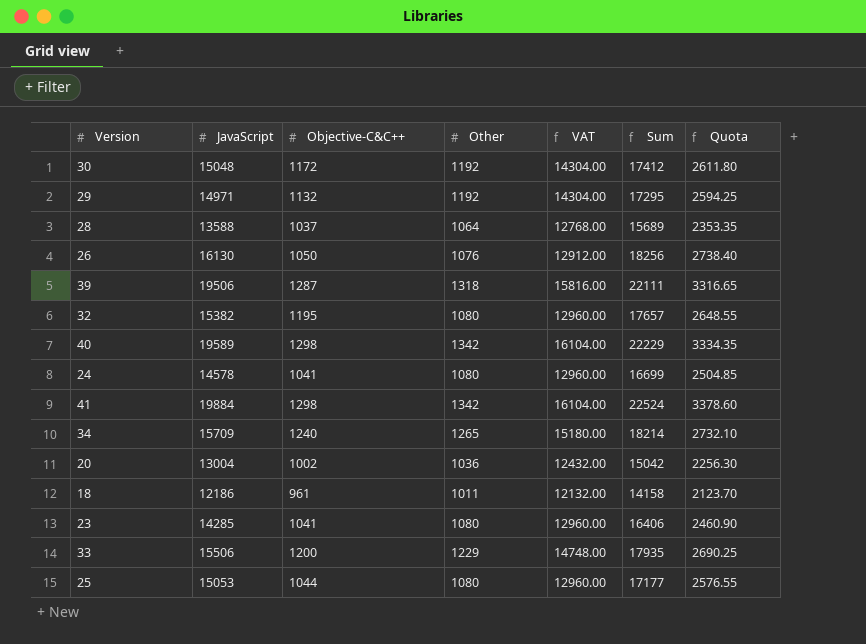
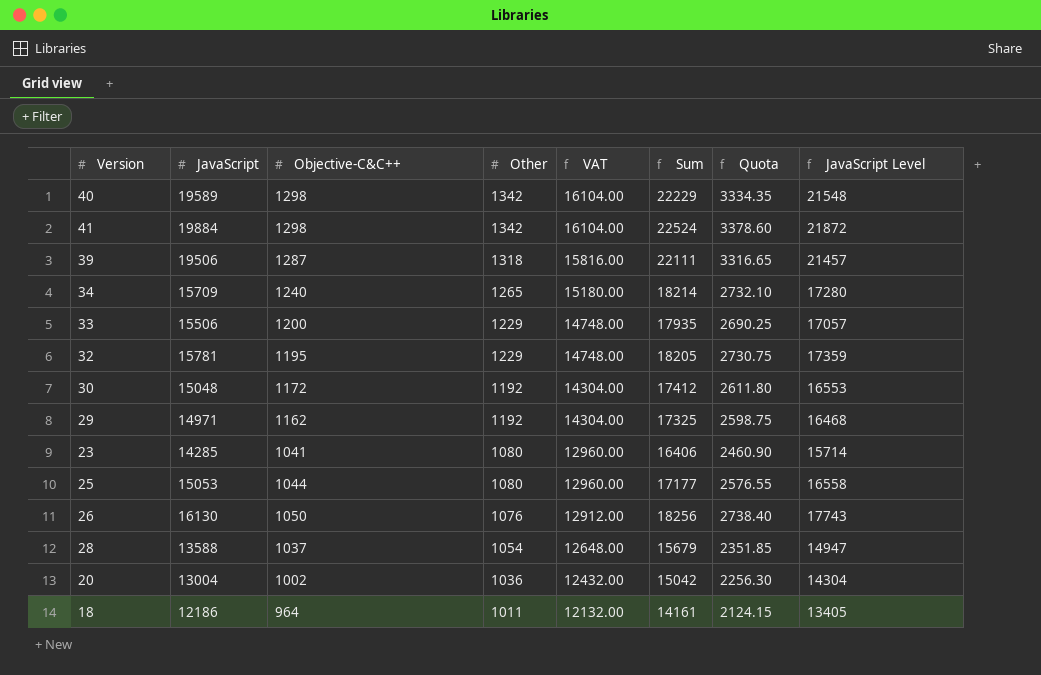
row order: none -> Other descending
column JavaScript Level | formula: none -> [JavaScript] * 1.1
row 24: 14578 | 1041 | 1080 | 12960.00 | 16699 | 2504.85 -> none
32 | JavaScript: 15382 -> 15781
32 | Other: 1080 -> 1229
32 | VAT: 12960.00 -> 14748.00
32 | Sum: 17657 -> 18205
32 | Quota: 2648.55 -> 2730.75
29 | Objective-C&C++: 1132 -> 1162
29 | Sum: 17295 -> 17325
29 | Quota: 2594.25 -> 2598.75
28 | Other: 1064 -> 1054
28 | VAT: 12768.00 -> 12648.00
28 | Sum: 15689 -> 15679
28 | Quota: 2353.35 -> 2351.85
18 | Objective-C&C++: 961 -> 964
18 | Sum: 14158 -> 14161
18 | Quota: 2123.70 -> 2124.15

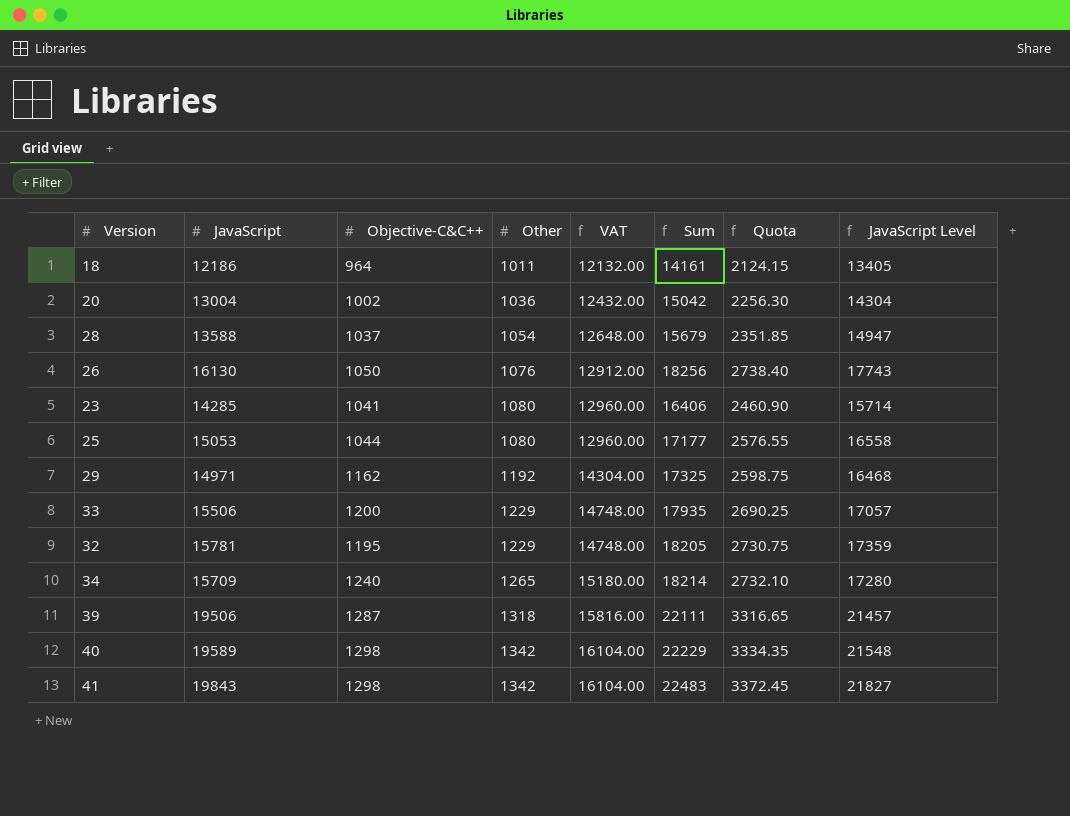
row order: Other descending -> Other ascending
row 30: 15048 | 1172 | 1192 | 14304.00 | 17412 | 2611.80 | 16553 -> none
41 | JavaScript: 19884 -> 19843
41 | Sum: 22524 -> 22483
41 | Quota: 3378.60 -> 3372.45
41 | JavaScript Level: 21872 -> 21827

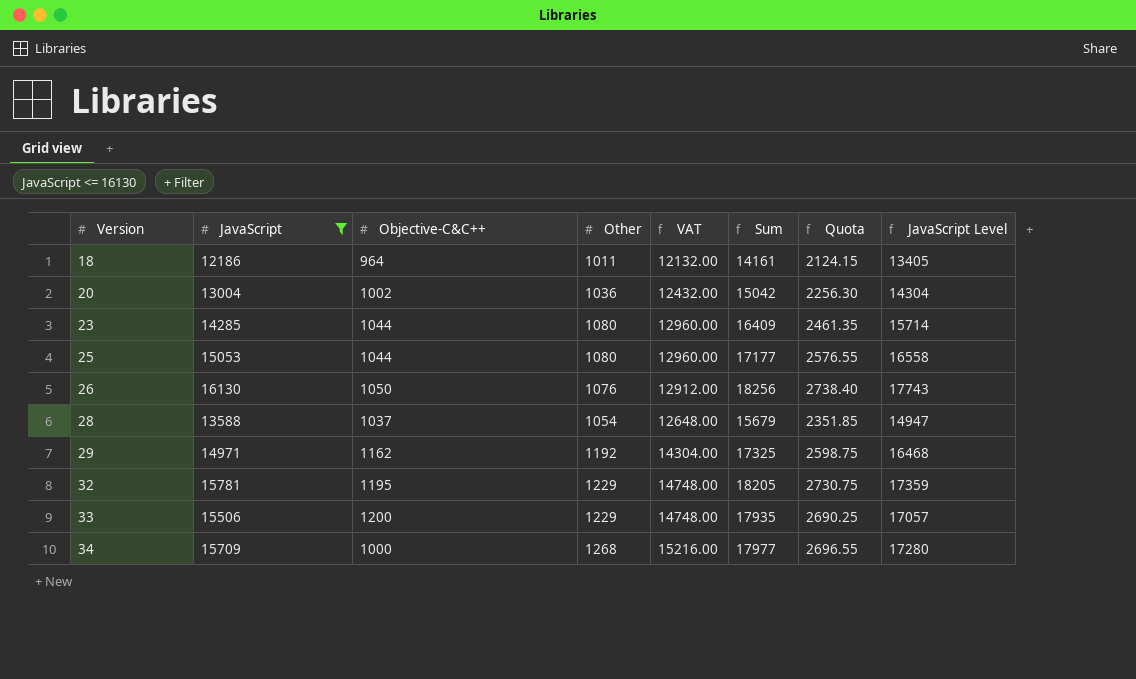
filter: none -> JavaScript <= 16130
row order: Other ascending -> Version ascending
23 | Objective-C&C++: 1041 -> 1044
23 | Sum: 16406 -> 16409
23 | Quota: 2460.90 -> 2461.35
34 | Objective-C&C++: 1240 -> 1000
34 | Other: 1265 -> 1268
34 | VAT: 15180.00 -> 15216.00
34 | Sum: 18214 -> 17977
34 | Quota: 2732.10 -> 2696.55

